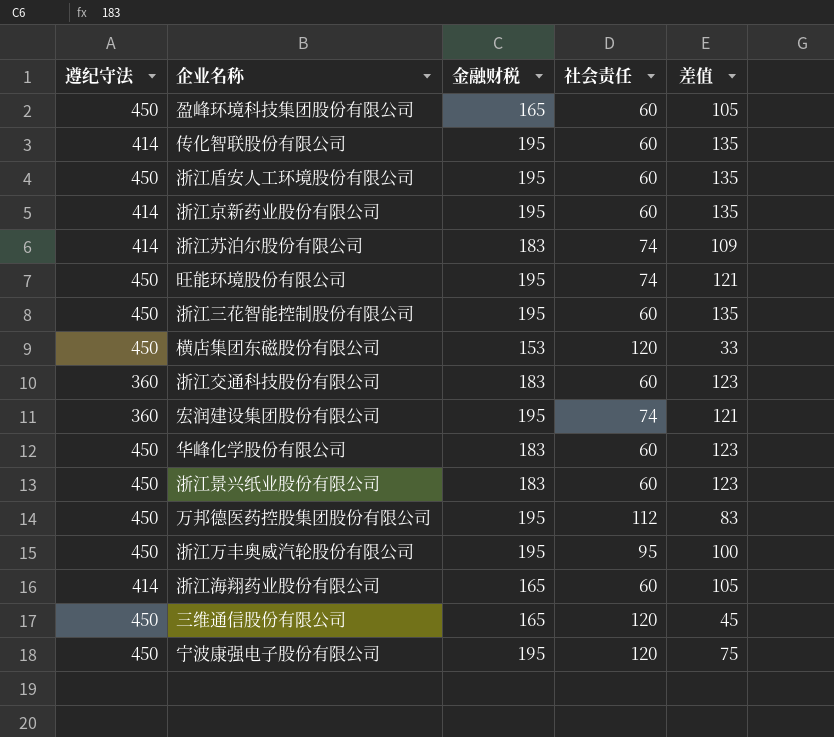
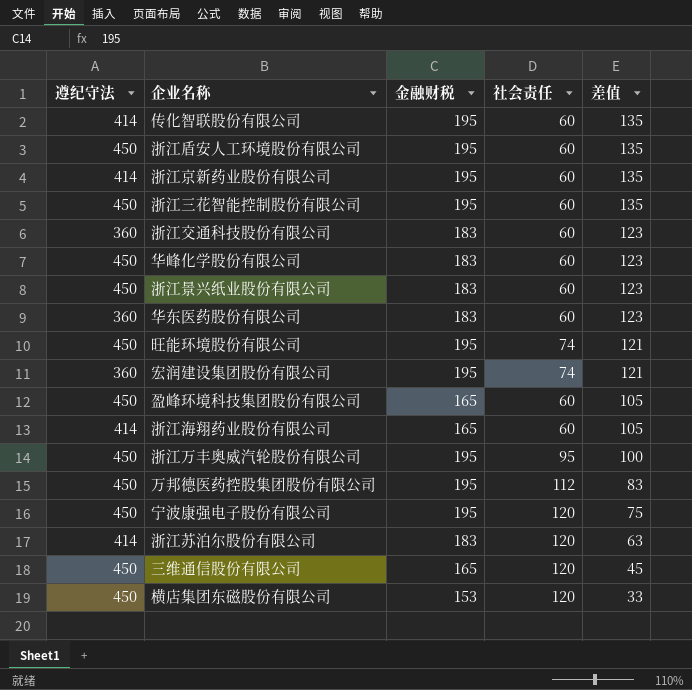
row order: none -> 差值 descending
row 华东医药股份有限公司: none -> 360 | 183 | 60 | 123
浙江苏泊尔股份有限公司 | 社会责任: 74 -> 120
浙江苏泊尔股份有限公司 | 差值: 109 -> 63

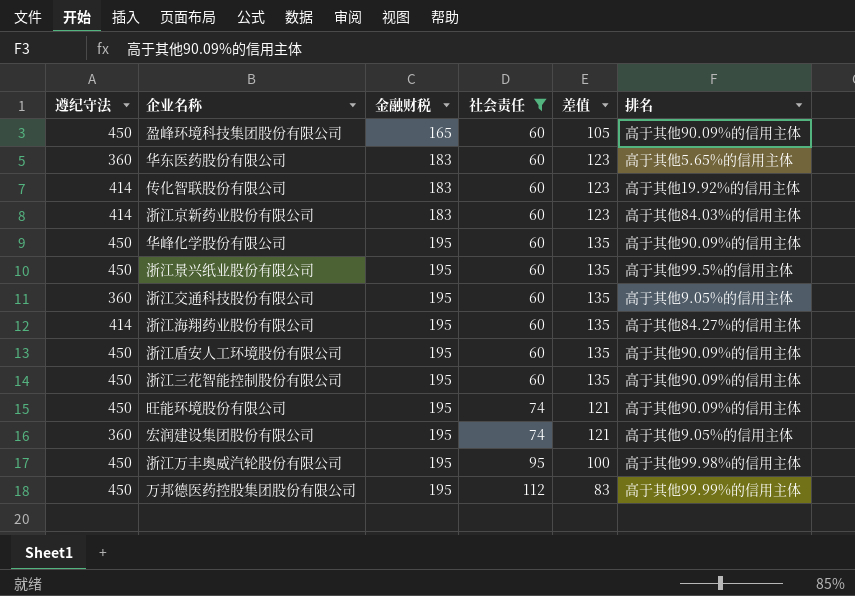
filter: none -> 社会责任 != 120
row order: 差值 descending -> 金融财税 ascending
column 排名 | position: none -> 6
传化智联股份有限公司 | 金融财税: 195 -> 183
传化智联股份有限公司 | 差值: 135 -> 123
浙江京新药业股份有限公司 | 金融财税: 195 -> 183
浙江京新药业股份有限公司 | 差值: 135 -> 123
华峰化学股份有限公司 | 金融财税: 183 -> 195
华峰化学股份有限公司 | 差值: 123 -> 135
浙江景兴纸业股份有限公司 | 金融财税: 183 -> 195
浙江景兴纸业股份有限公司 | 差值: 123 -> 135
浙江交通科技股份有限公司 | 金融财税: 183 -> 195
浙江交通科技股份有限公司 | 差值: 123 -> 135
浙江海翔药业股份有限公司 | 金融财税: 165 -> 195
浙江海翔药业股份有限公司 | 差值: 105 -> 135

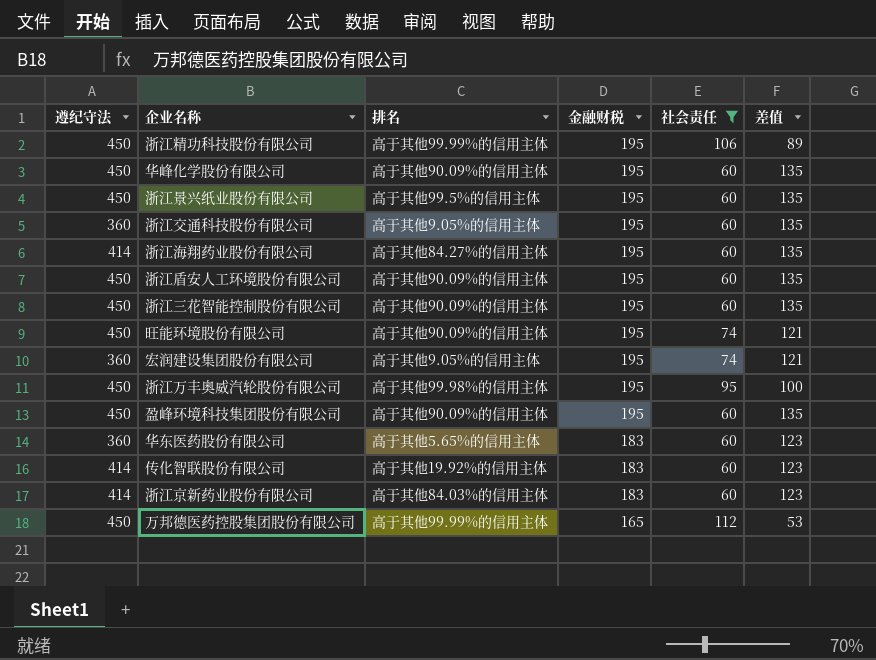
row order: 金融财税 ascending -> 金融财税 descending
column 排名 | position: 6 -> 3
row 浙江精功科技股份有限公司: none -> 450 | 高于其他99.99%的信用主体 | 195 | 106 | 89
盈峰环境科技集团股份有限公司 | 金融财税: 165 -> 195
盈峰环境科技集团股份有限公司 | 差值: 105 -> 135
万邦德医药控股集团股份有限公司 | 金融财税: 195 -> 165
万邦德医药控股集团股份有限公司 | 差值: 83 -> 53

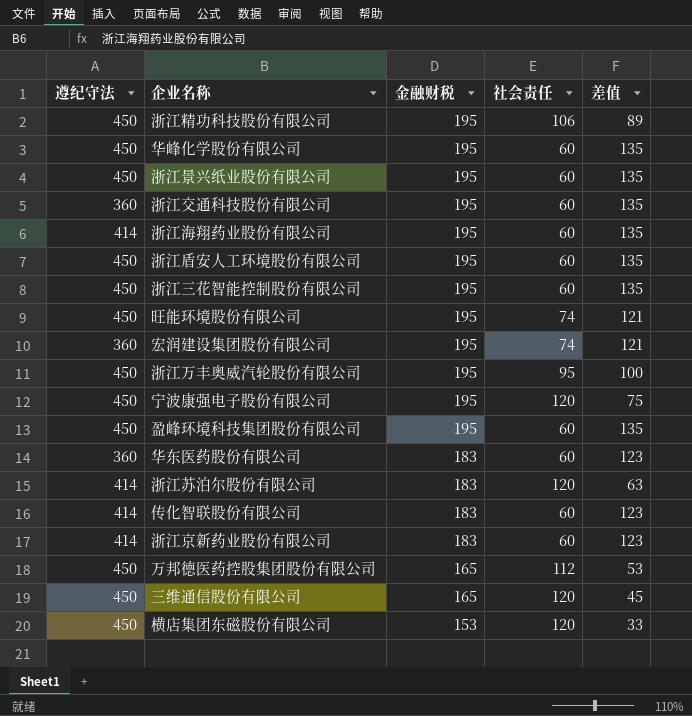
filter: 社会责任 != 120 -> none
column 排名 | position: 3 -> none

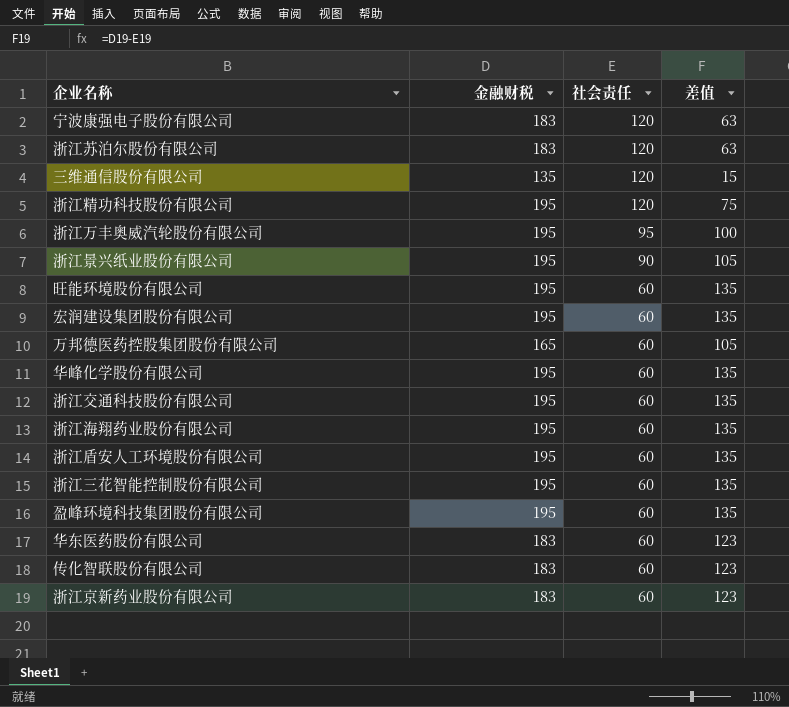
row order: 金融财税 descending -> 社会责任 descending
column 遵纪守法 | position: 1 -> none
row 横店集团东磁股份有限公司: 450 | 153 | 120 | 33 -> none
宁波康强电子股份有限公司 | 金融财税: 195 -> 183
宁波康强电子股份有限公司 | 差值: 75 -> 63
三维通信股份有限公司 | 金融财税: 165 -> 135
三维通信股份有限公司 | 差值: 45 -> 15
浙江精功科技股份有限公司 | 社会责任: 106 -> 120
浙江精功科技股份有限公司 | 差值: 89 -> 75
浙江景兴纸业股份有限公司 | 社会责任: 60 -> 90
浙江景兴纸业股份有限公司 | 差值: 135 -> 105
旺能环境股份有限公司 | 社会责任: 74 -> 60
旺能环境股份有限公司 | 差值: 121 -> 135
宏润建设集团股份有限公司 | 社会责任: 74 -> 60
宏润建设集团股份有限公司 | 差值: 121 -> 135
万邦德医药控股集团股份有限公司 | 社会责任: 112 -> 60
万邦德医药控股集团股份有限公司 | 差值: 53 -> 105

